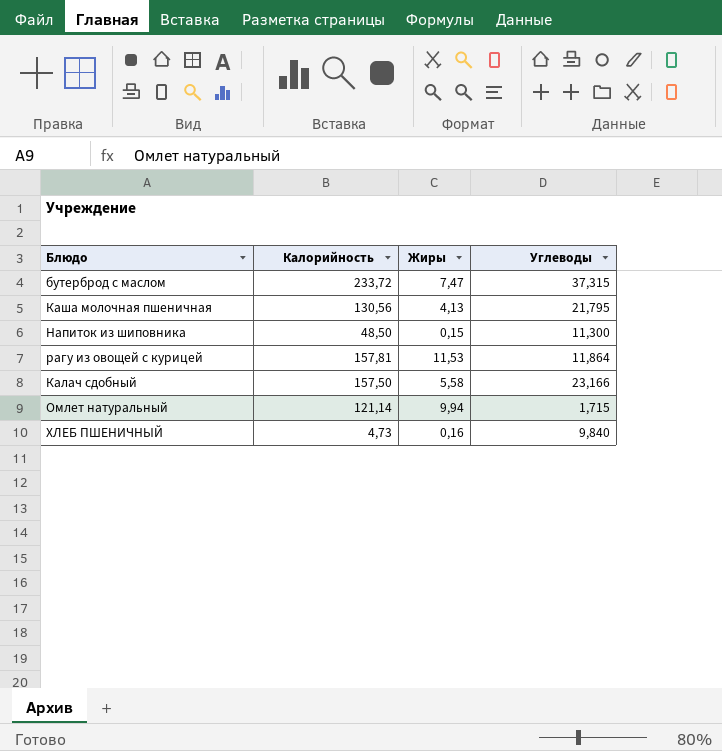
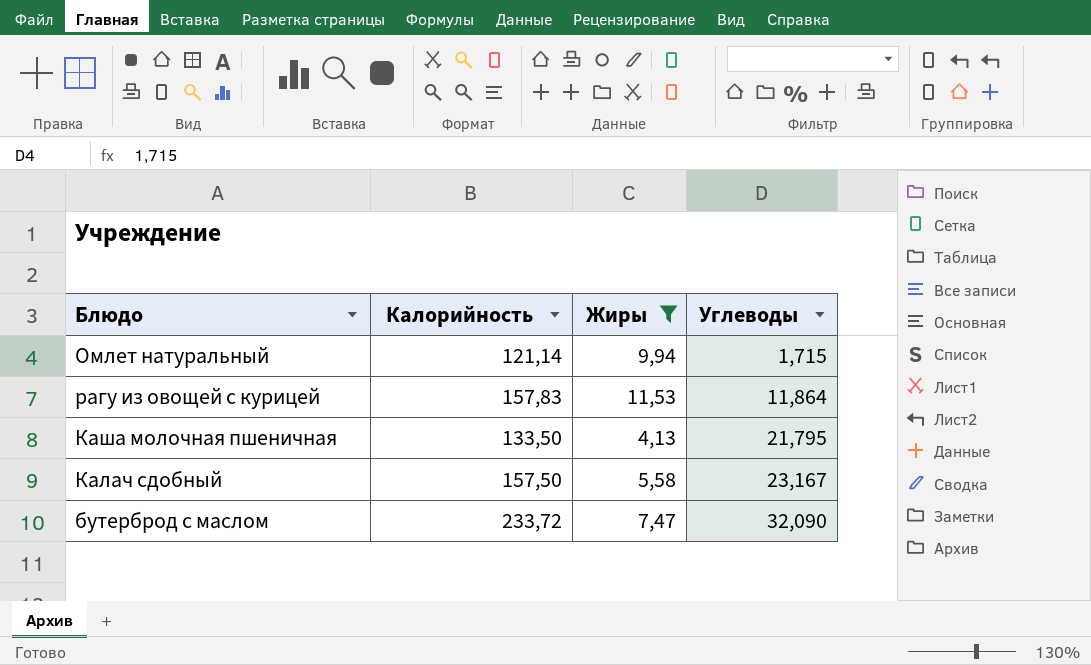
filter: none -> Жиры >= 4,13
row order: none -> Углеводы ascending
рагу из овощей с курицей | Калорийность: 157,81 -> 157,83
Каша молочная пшеничная | Калорийность: 130,56 -> 133,50
Калач сдобный | Углеводы: 23,166 -> 23,167
бутерброд с маслом | Углеводы: 37,315 -> 32,090

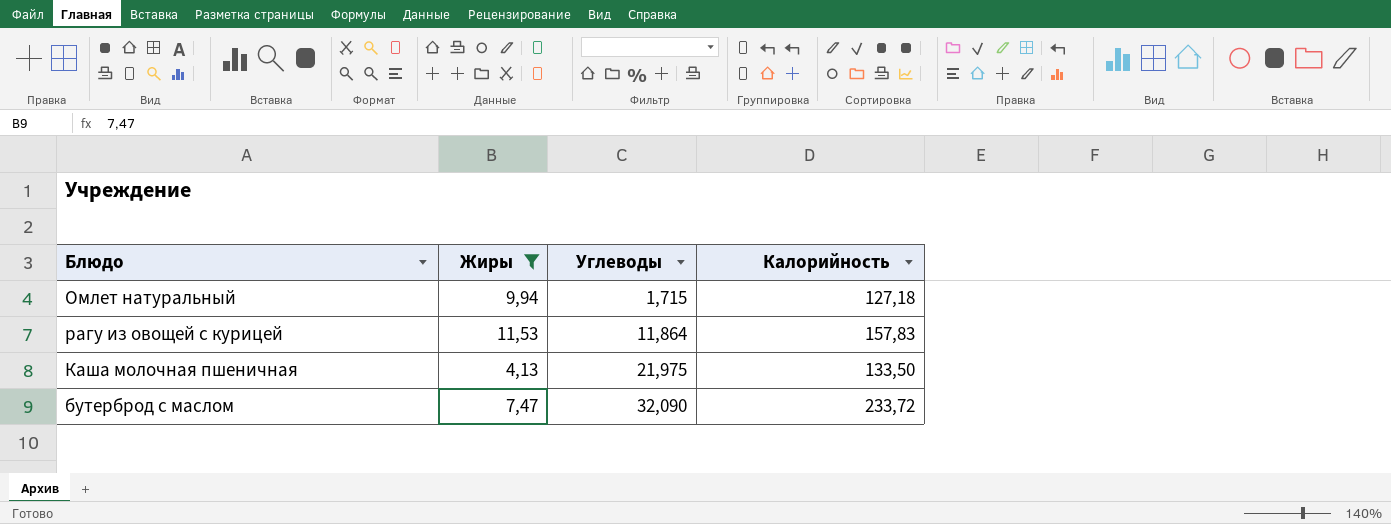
column Калорийность | position: 2 -> 4
row Калач сдобный: 157,50 | 5,58 | 23,167 -> none
Омлет натуральный | Калорийность: 121,14 -> 127,18
Каша молочная пшеничная | Углеводы: 21,795 -> 21,975

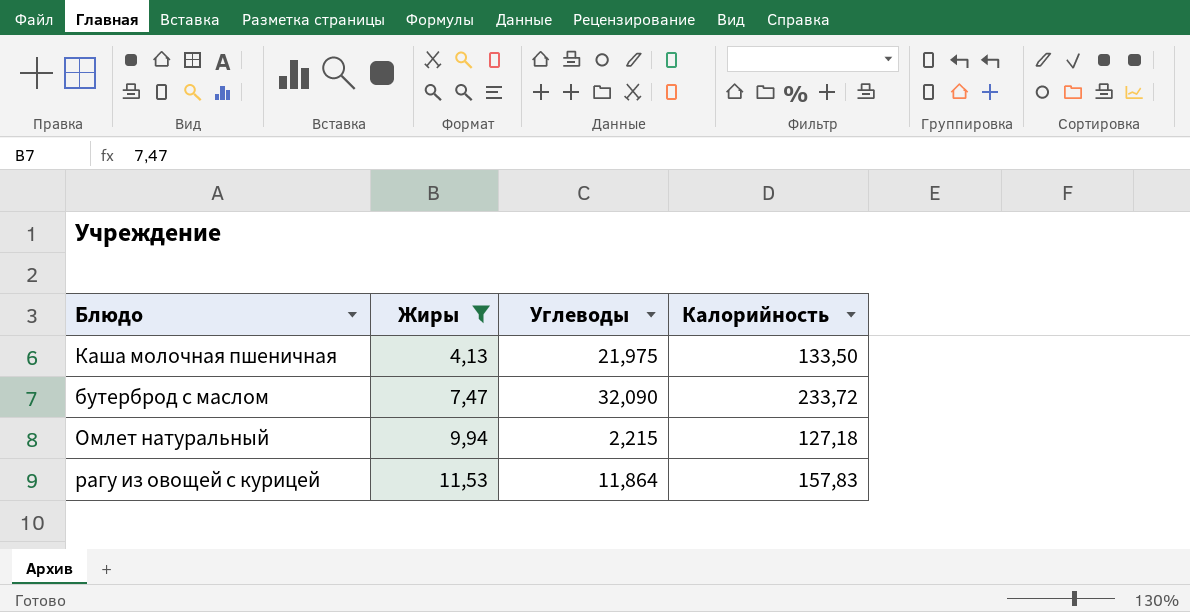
row order: Углеводы ascending -> Жиры ascending
Омлет натуральный | Углеводы: 1,715 -> 2,215

